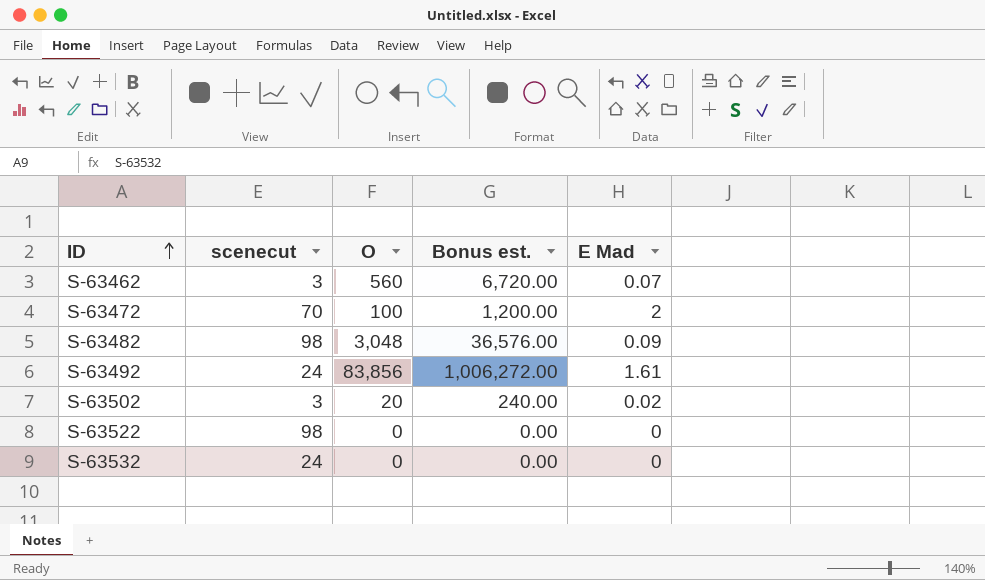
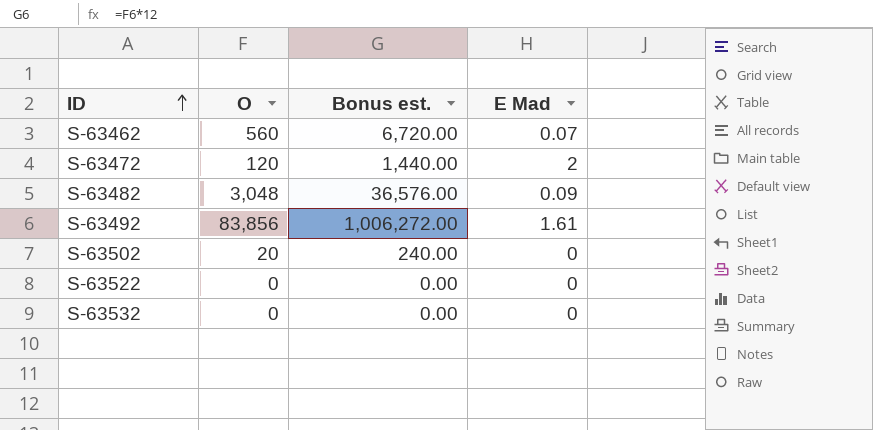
column scenecut | position: 2 -> none
S-63472 | O: 100 -> 120
S-63472 | Bonus est.: 1,200.00 -> 1,440.00
S-63502 | E Mad: 0.02 -> 0

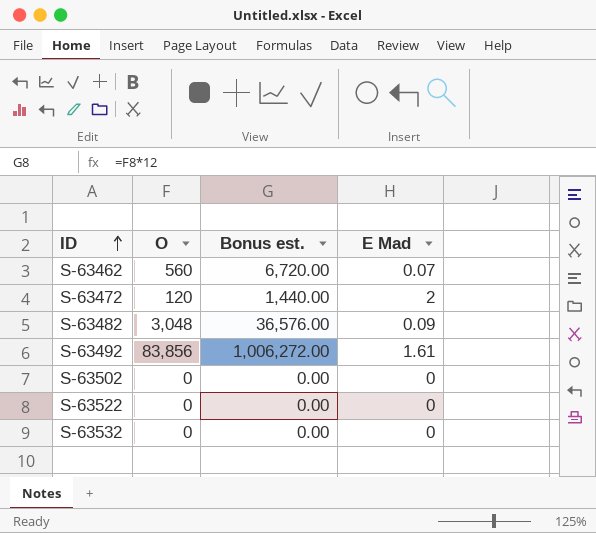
S-63502 | O: 20 -> 0
S-63502 | Bonus est.: 240.00 -> 0.00

